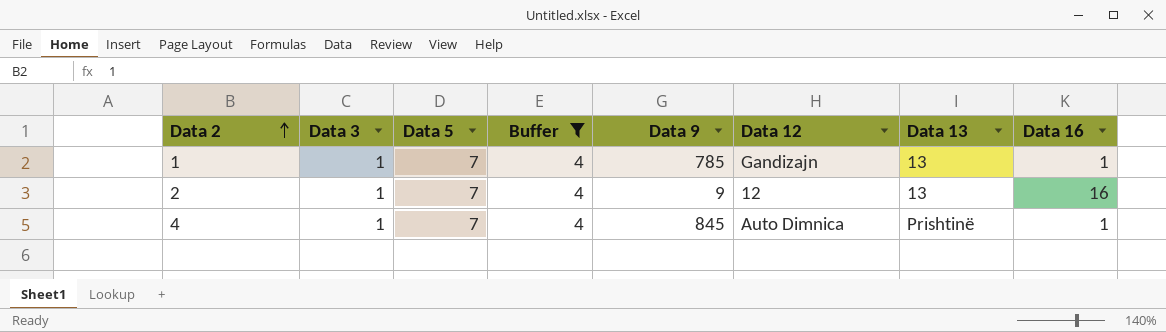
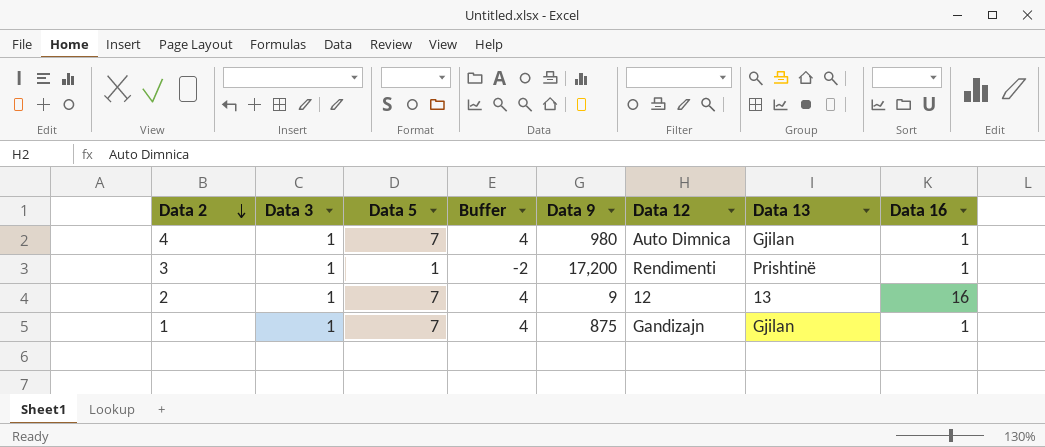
filter: Buffer = 4 -> none
row order: Data 2 ascending -> Data 2 descending
4 | Data 9: 845 -> 980
4 | Data 13: Prishtinë -> Gjilan
1 | Data 9: 785 -> 875
1 | Data 13: 13 -> Gjilan

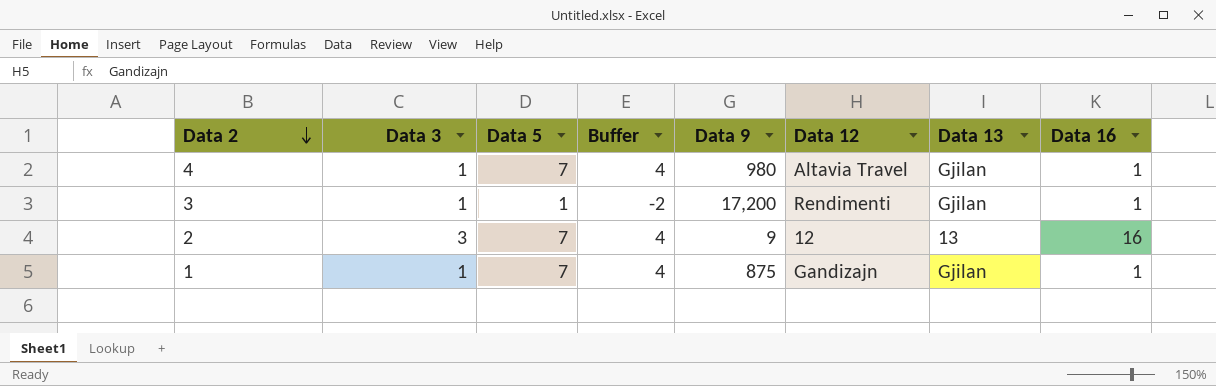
4 | Data 12: Auto Dimnica -> Altavia Travel
3 | Data 13: Prishtinë -> Gjilan
2 | Data 3: 1 -> 3

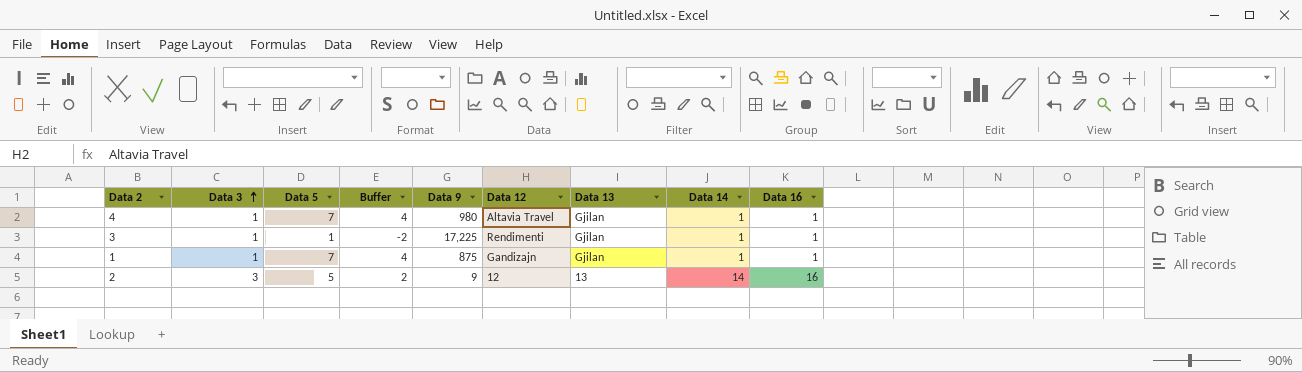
row order: Data 2 descending -> Data 3 ascending
column Data 14 | position: none -> 8
3 | Data 9: 17,200 -> 17,225
2 | Data 5: 7 -> 5
2 | Buffer: 4 -> 2

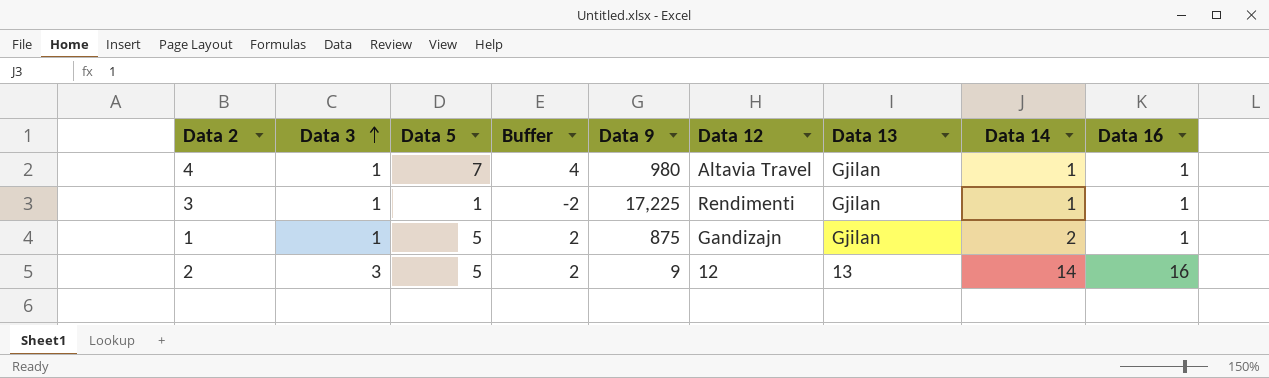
1 | Data 5: 7 -> 5
1 | Buffer: 4 -> 2
1 | Data 14: 1 -> 2

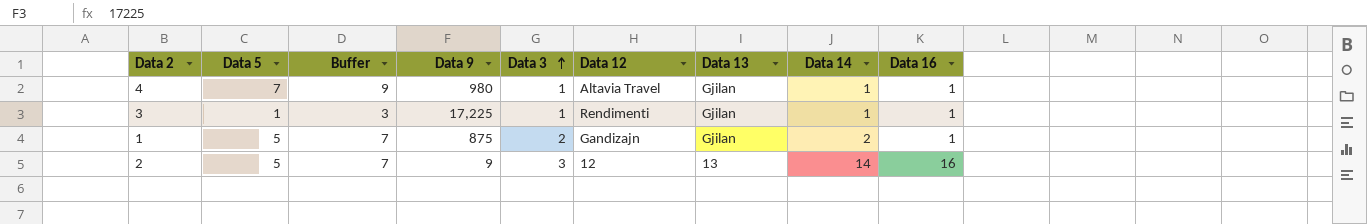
column Buffer | formula: [Data 5] - 3 -> [Data 5] + 2
column Data 3 | position: 2 -> 5
1 | Data 3: 1 -> 2

